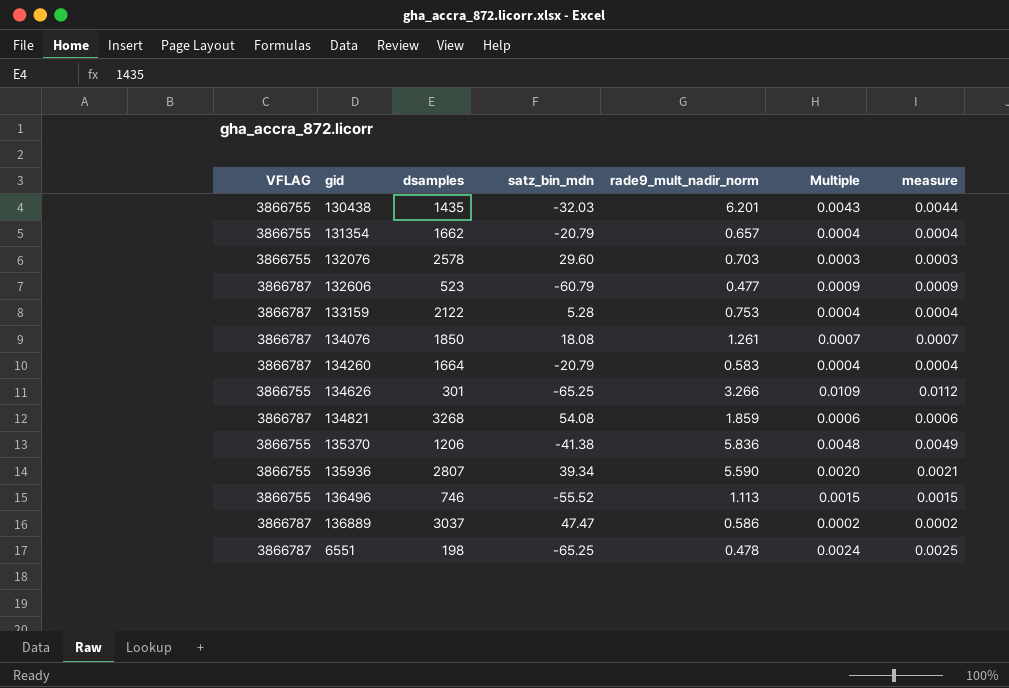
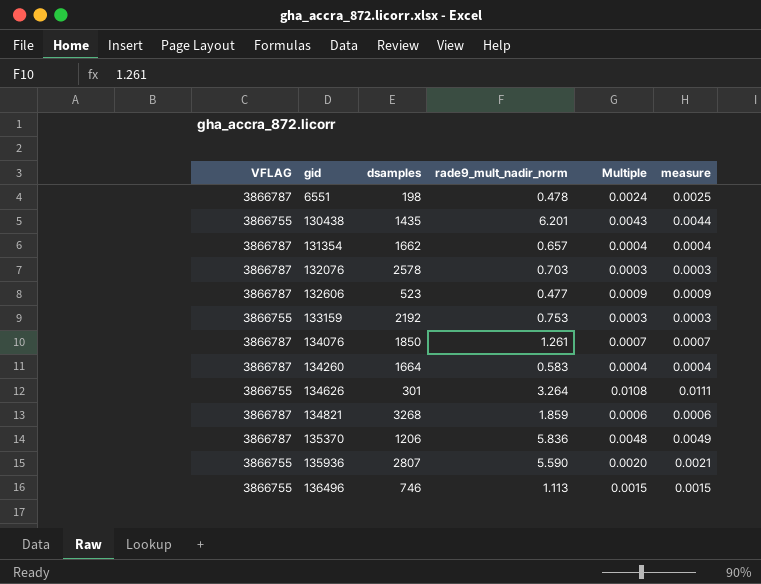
row order: none -> gid ascending
column satz_bin_mdn | position: 4 -> none
row 136889: 3866787 | 3037 | 47.47 | 0.586 | 0.0002 | 0.0002 -> none
131354 | VFLAG: 3866755 -> 3866787
132076 | VFLAG: 3866755 -> 3866787
133159 | VFLAG: 3866787 -> 3866755
133159 | dsamples: 2122 -> 2192
133159 | Multiple: 0.0004 -> 0.0003
133159 | measure: 0.0004 -> 0.0003
134626 | rade9_mult_nadir_norm: 3.266 -> 3.264
134626 | Multiple: 0.0109 -> 0.0108
134626 | measure: 0.0112 -> 0.0111
135370 | VFLAG: 3866755 -> 3866787

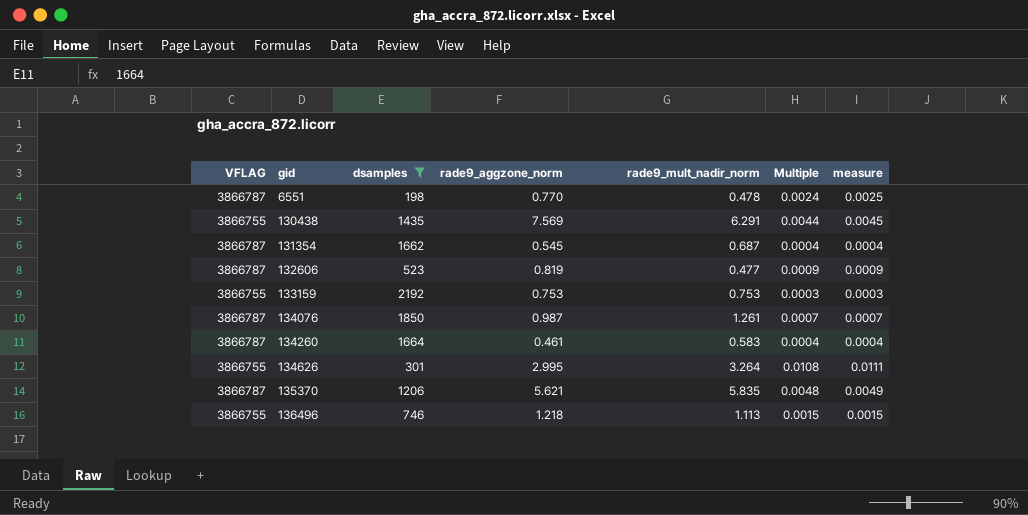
filter: none -> dsamples <= 2192
column rade9_aggzone_norm | position: none -> 4
130438 | rade9_mult_nadir_norm: 6.201 -> 6.291
130438 | Multiple: 0.0043 -> 0.0044
130438 | measure: 0.0044 -> 0.0045
131354 | rade9_mult_nadir_norm: 0.657 -> 0.687
135370 | rade9_mult_nadir_norm: 5.836 -> 5.835

